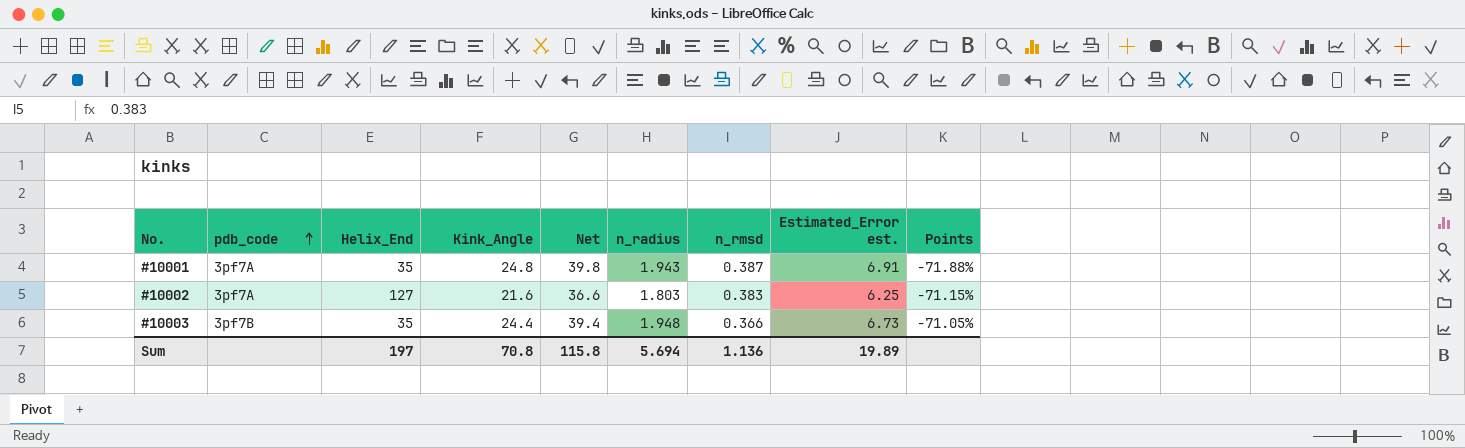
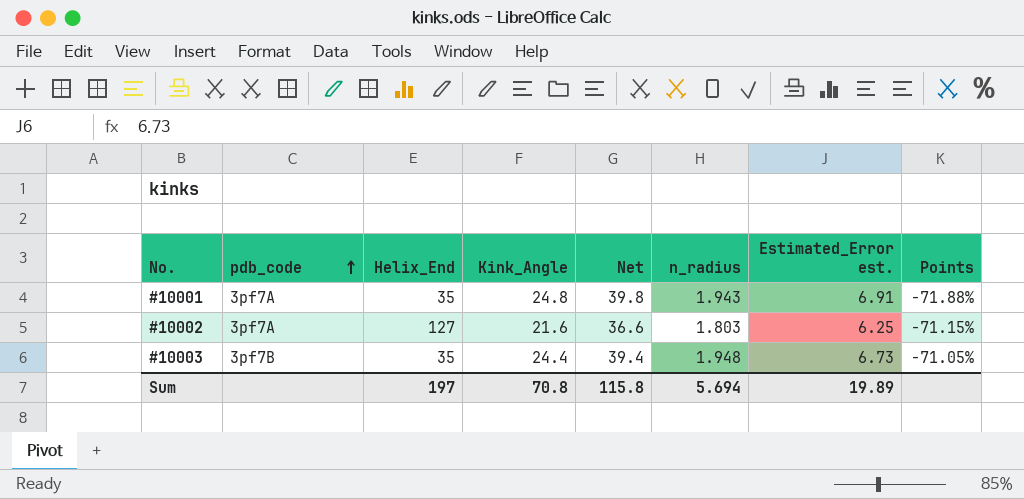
column n_rmsd | position: 7 -> none

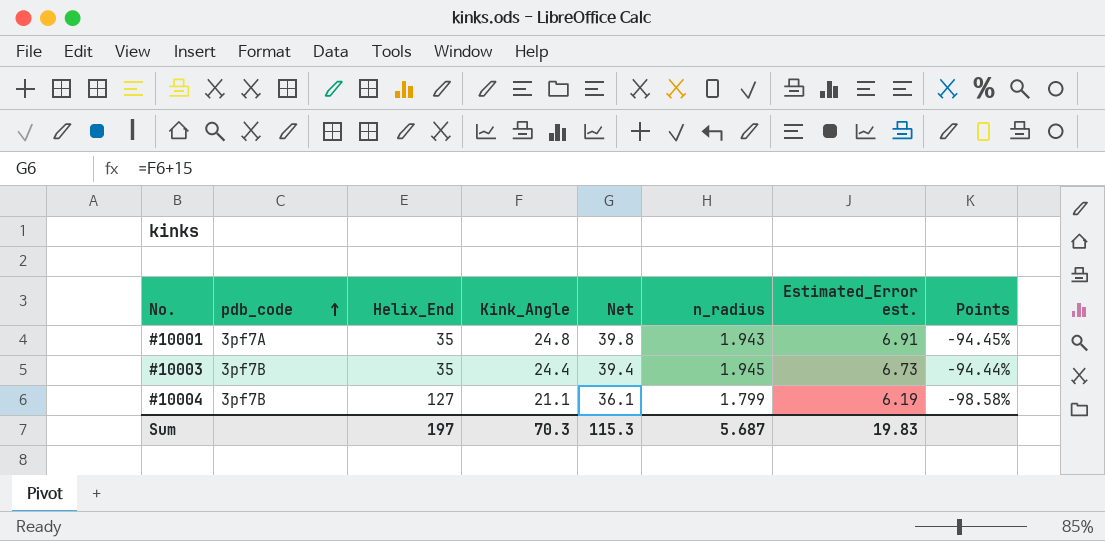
column Points | formula: ([n_radius] - [Estimated_Error est.]) / [Estimated_Error est.] -> ([n_radius] - [Helix_End]) / [Helix_End]
row #10002: 3pf7A | 127 | 21.6 | 36.6 | 1.803 | 6.25 | -71.15% -> none
#10003 | n_radius: 1.948 -> 1.945
row #10004: none -> 3pf7B | 127 | 21.1 | 36.1 | 1.799 | 6.19 | -98.58%
Sum | Kink_Angle: 70.8 -> 70.3
Sum | Net: 115.8 -> 115.3
Sum | n_radius: 5.694 -> 5.687
Sum | Estimated_Error est.: 19.89 -> 19.83

